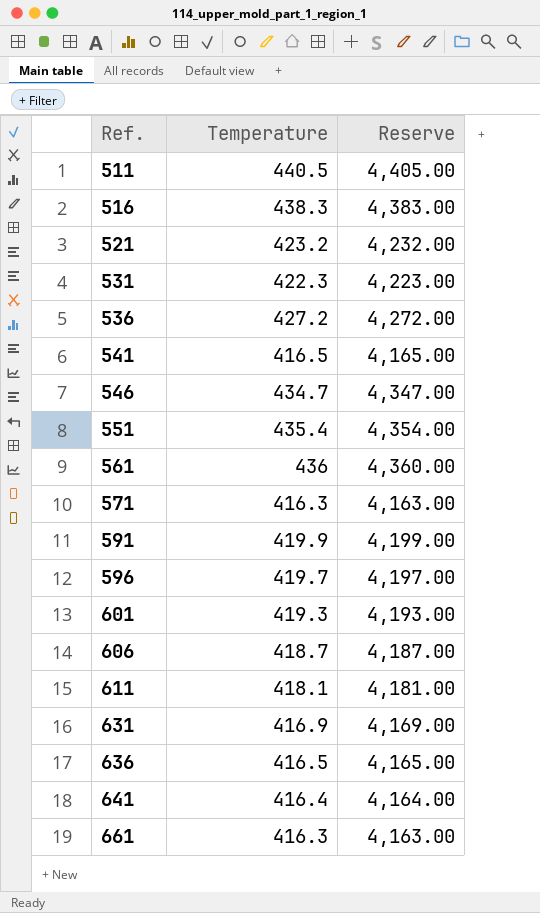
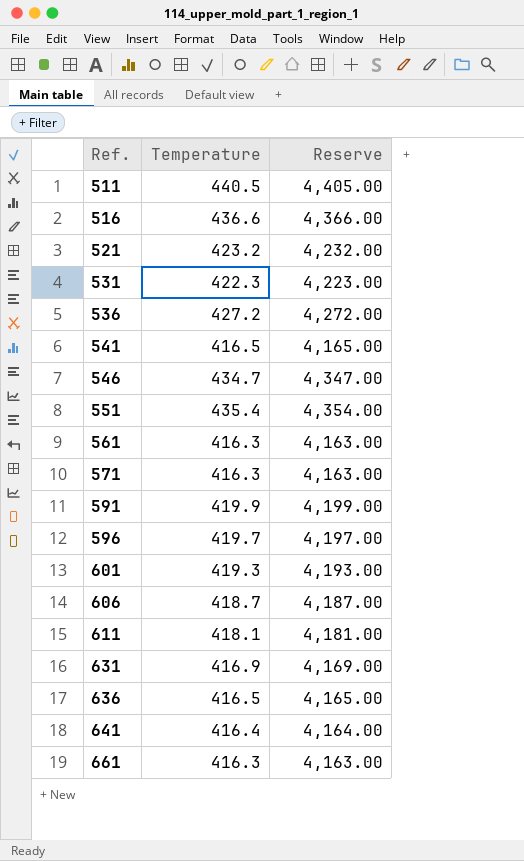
516 | Temperature: 438.3 -> 436.6
516 | Reserve: 4,383.00 -> 4,366.00
561 | Temperature: 436 -> 416.3
561 | Reserve: 4,360.00 -> 4,163.00

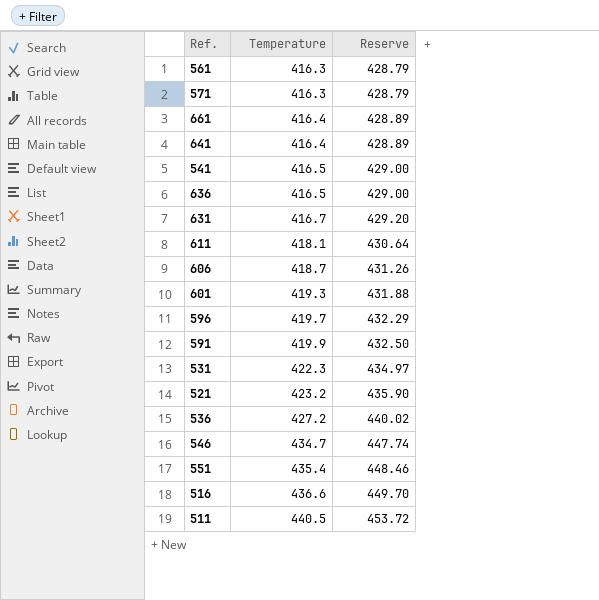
row order: Ref. ascending -> Temperature ascending
column Reserve | formula: [Temperature] * 10 -> [Temperature] * 1.03
661 | Temperature: 416.3 -> 416.4
631 | Temperature: 416.9 -> 416.7

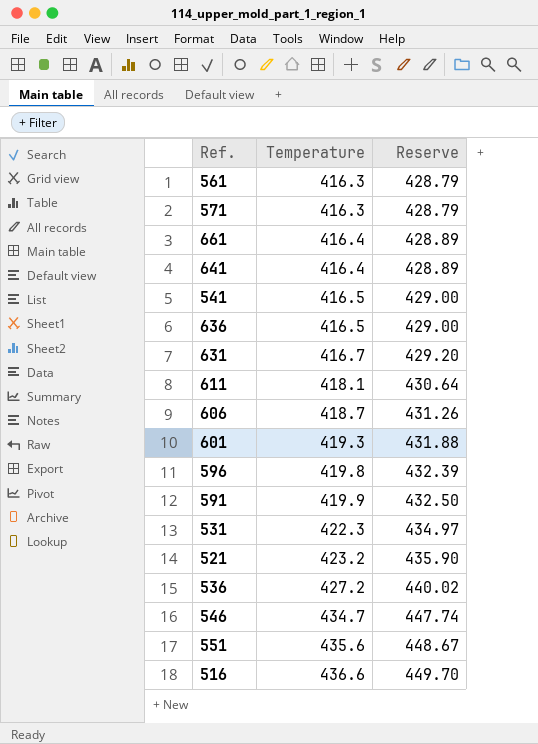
row 511: 440.5 | 453.72 -> none
596 | Temperature: 419.7 -> 419.8
596 | Reserve: 432.29 -> 432.39
551 | Temperature: 435.4 -> 435.6
551 | Reserve: 448.46 -> 448.67

